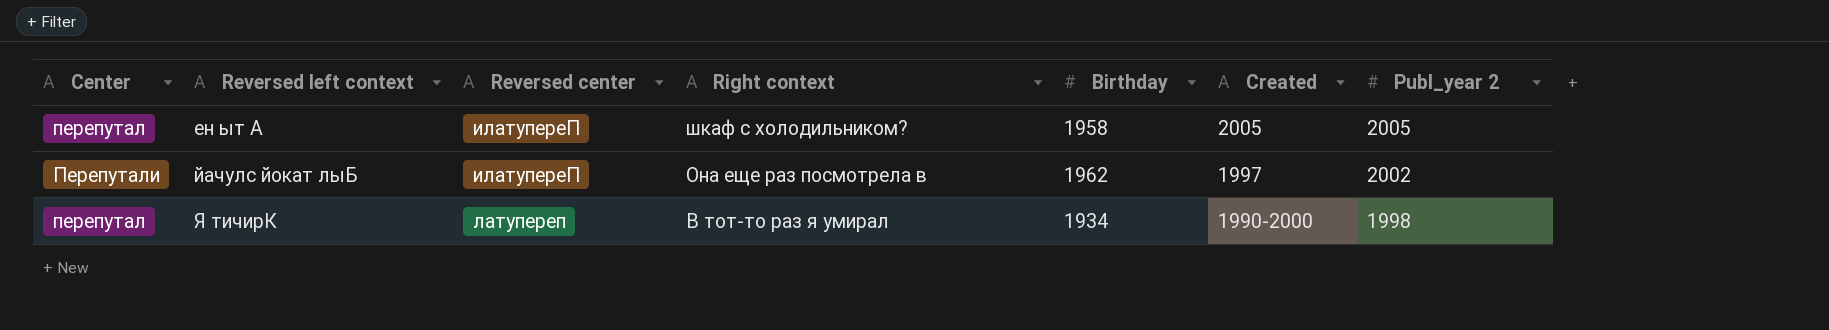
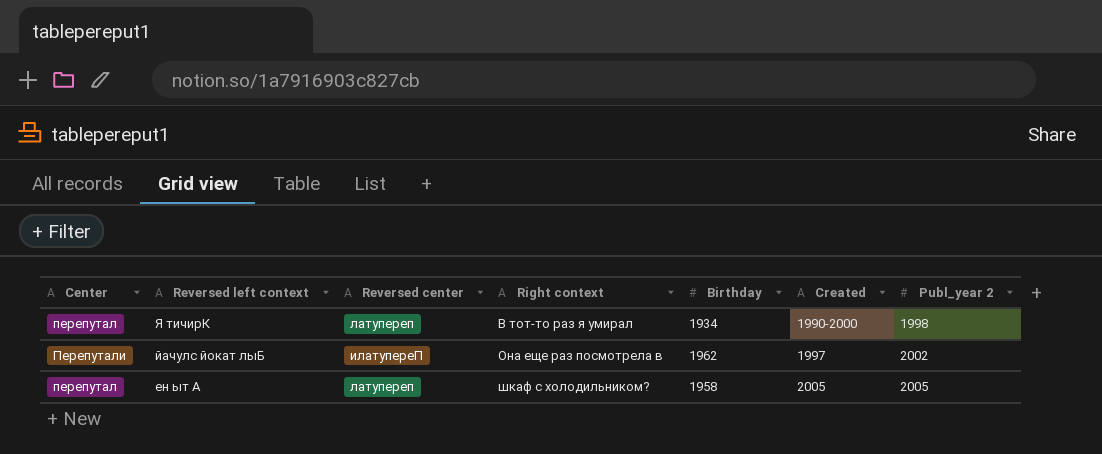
row order: Reversed left context ascending -> Reversed left context descending
ен ыт А | Reversed center: илатупереП -> латупереп

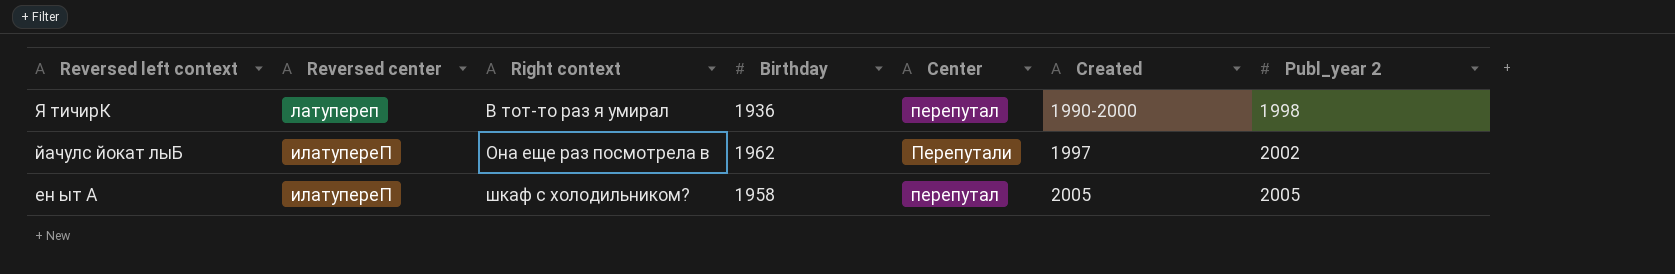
column Center | position: 1 -> 5
Я тичирК | Birthday: 1934 -> 1936
ен ыт А | Reversed center: латупереп -> илатупереП

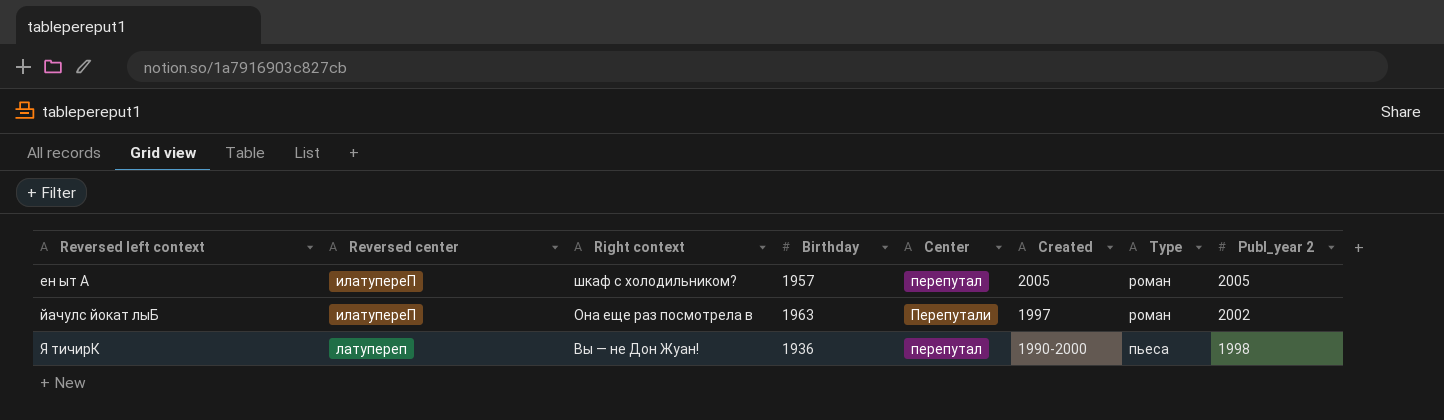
row order: Reversed left context descending -> Reversed left context ascending
column Type | position: none -> 7
ен ыт А | Birthday: 1958 -> 1957
йачулс йокат лыБ | Birthday: 1962 -> 1963
Я тичирК | Right context: В тот-то раз я умирал -> Вы ― не Дон Жуан!

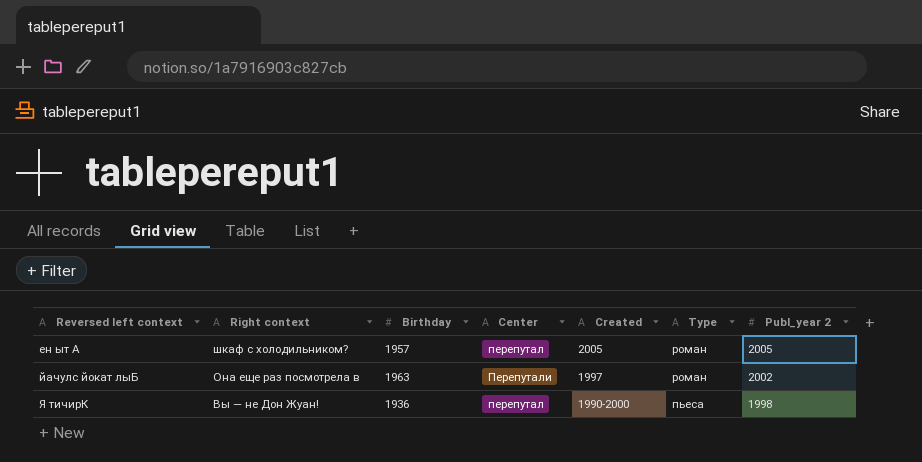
column Reversed center | position: 2 -> none

